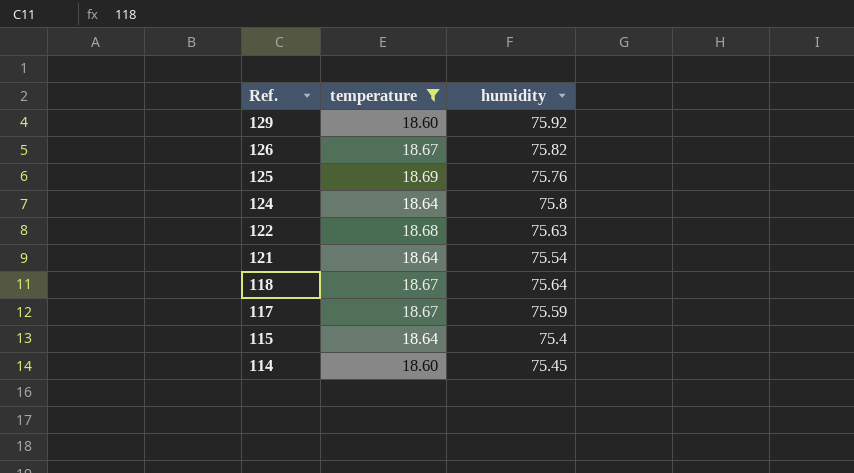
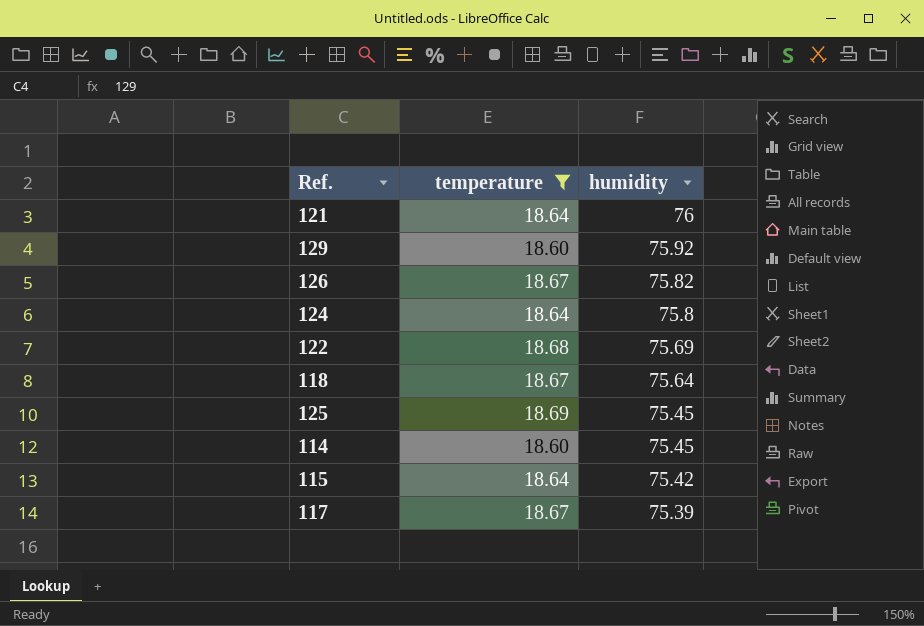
row order: Ref. descending -> humidity descending
121 | humidity: 75.54 -> 76
122 | humidity: 75.63 -> 75.69
125 | humidity: 75.76 -> 75.45
115 | humidity: 75.4 -> 75.42
117 | humidity: 75.59 -> 75.39

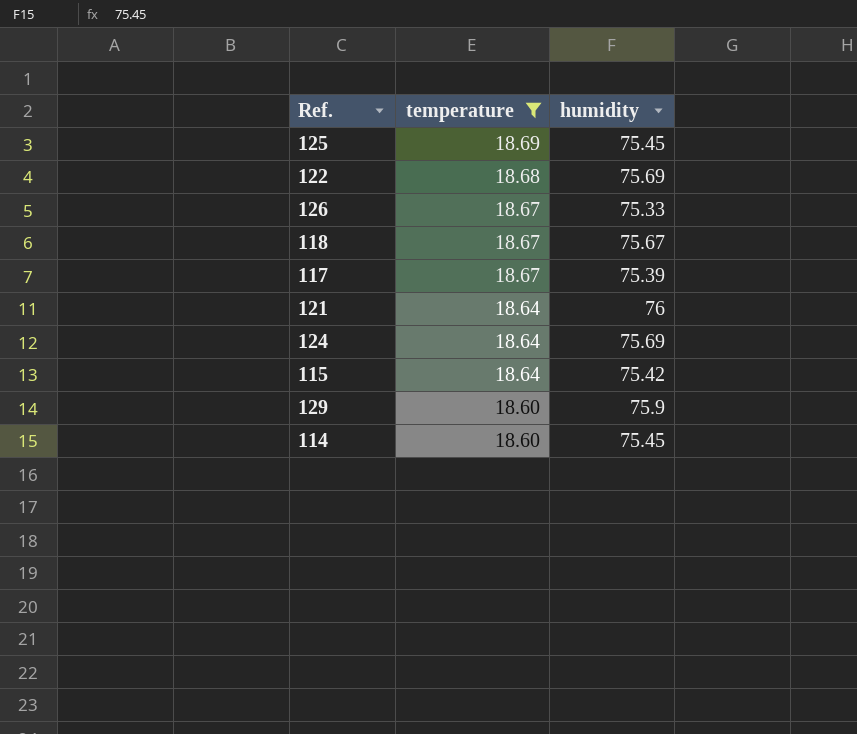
row order: humidity descending -> temperature descending
126 | humidity: 75.82 -> 75.33
118 | humidity: 75.64 -> 75.67
124 | humidity: 75.8 -> 75.69
129 | humidity: 75.92 -> 75.9

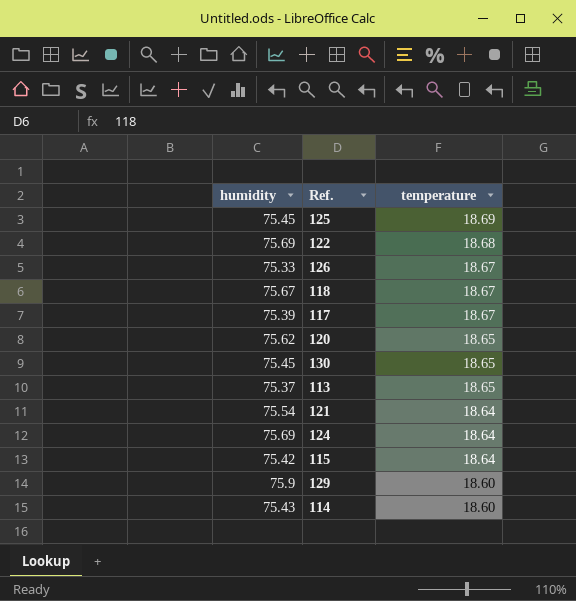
filter: temperature != 18.65 -> none
column humidity | position: 3 -> 1
121 | humidity: 76 -> 75.54
114 | humidity: 75.45 -> 75.43

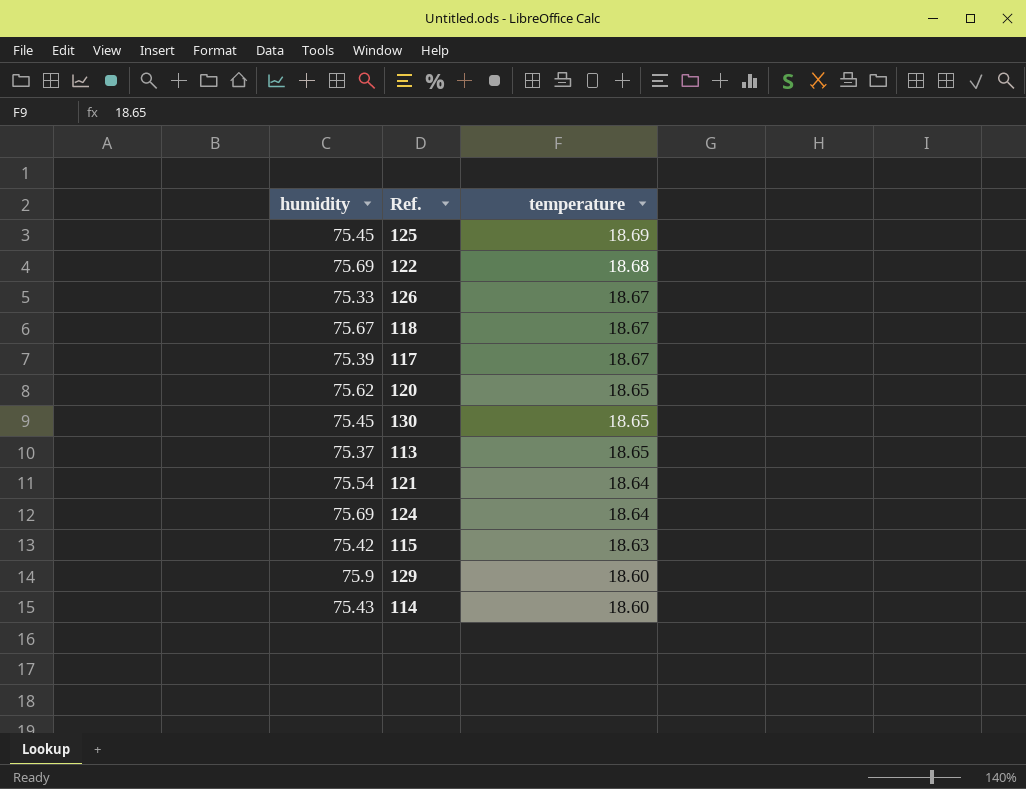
115 | temperature: 18.64 -> 18.63

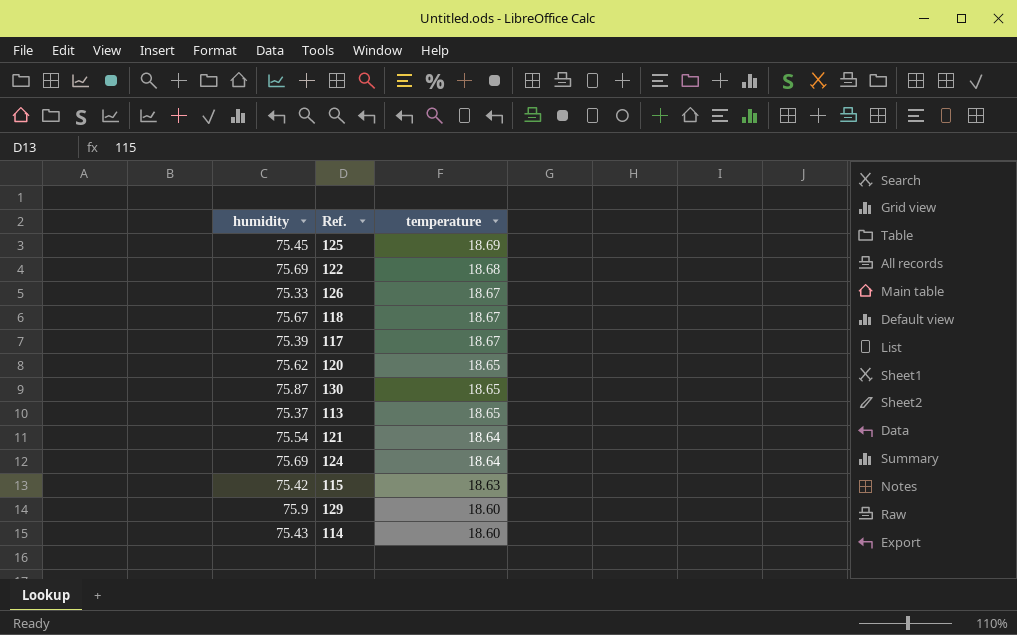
130 | humidity: 75.45 -> 75.87

